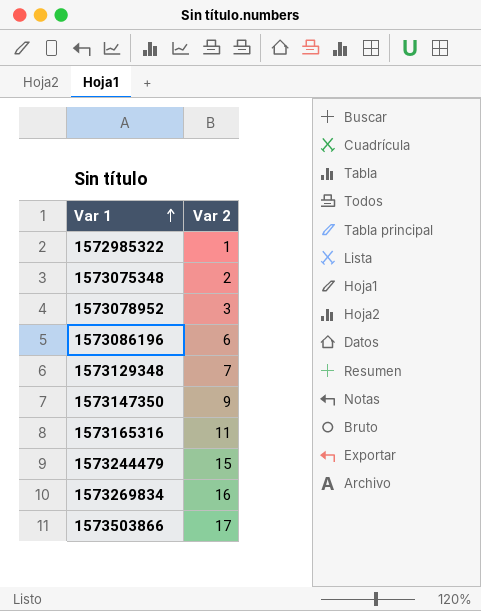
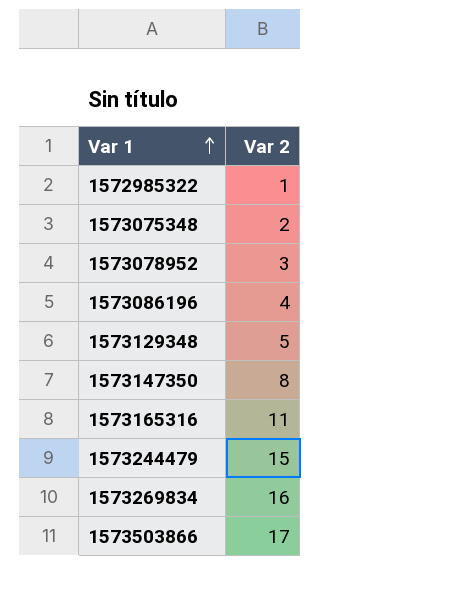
1573086196 | Var 2: 6 -> 4
1573129348 | Var 2: 7 -> 5
1573147350 | Var 2: 9 -> 8

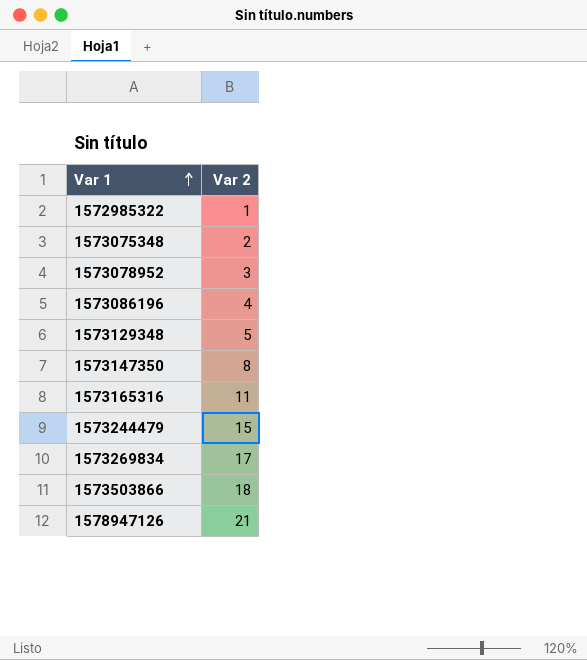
1573269834 | Var 2: 16 -> 17
1573503866 | Var 2: 17 -> 18
row 1578947126: none -> 21

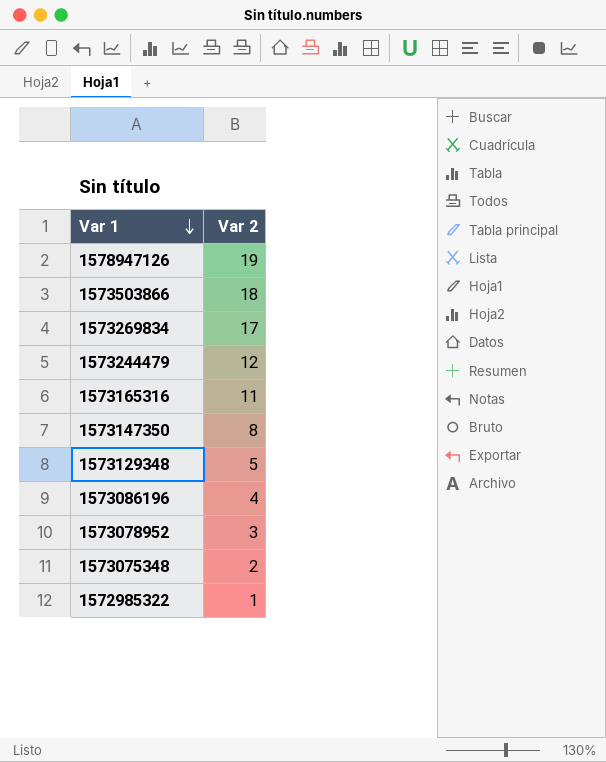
row order: Var 1 ascending -> Var 1 descending
1578947126 | Var 2: 21 -> 19
1573244479 | Var 2: 15 -> 12

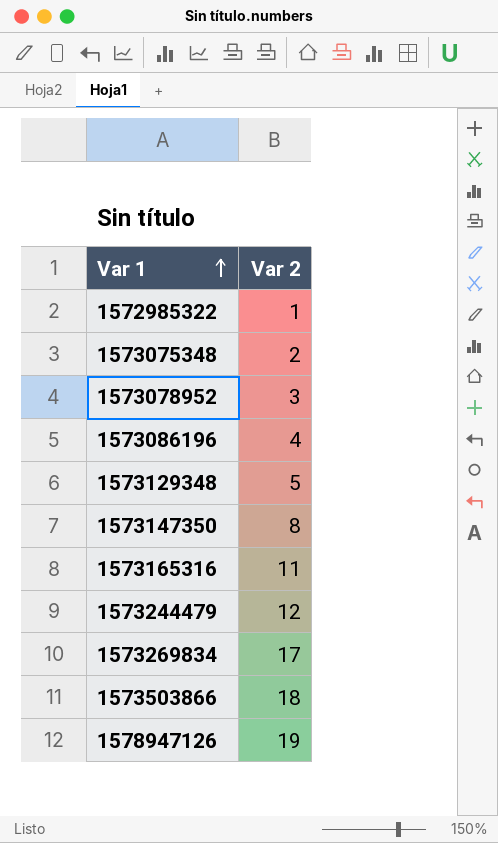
row order: Var 1 descending -> Var 1 ascending

